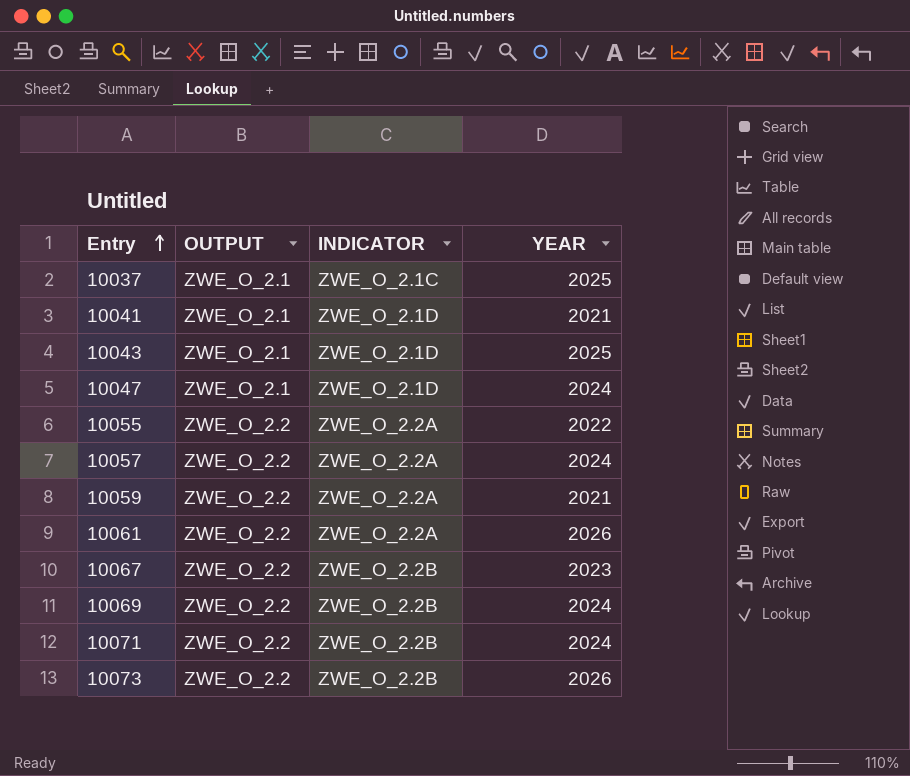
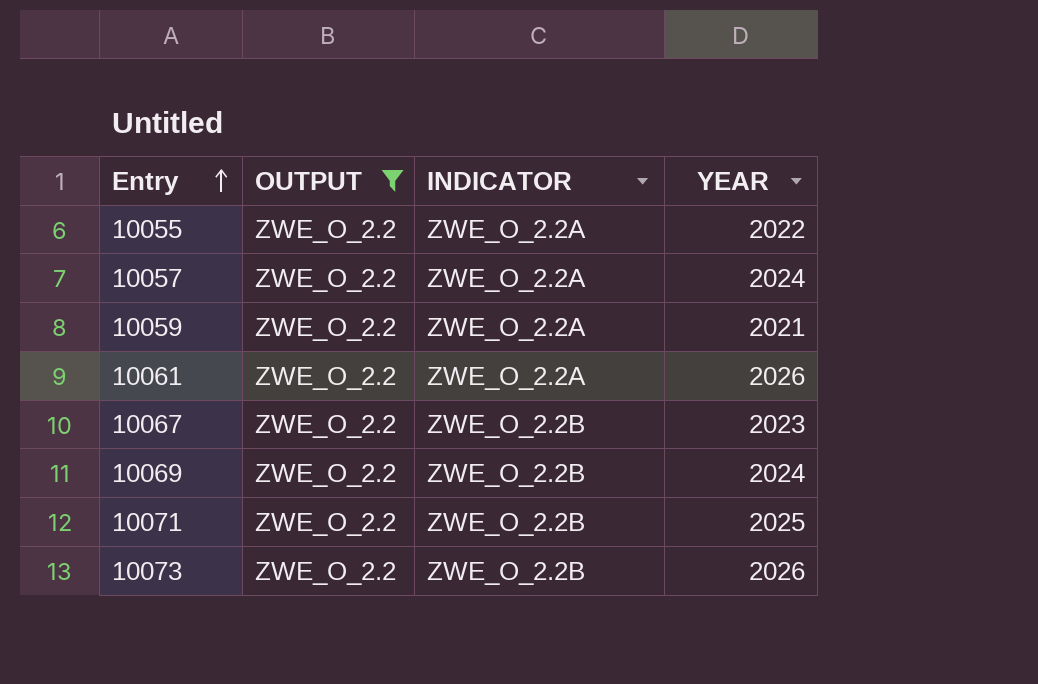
filter: none -> OUTPUT = ZWE_O_2.2
10071 | YEAR: 2024 -> 2025

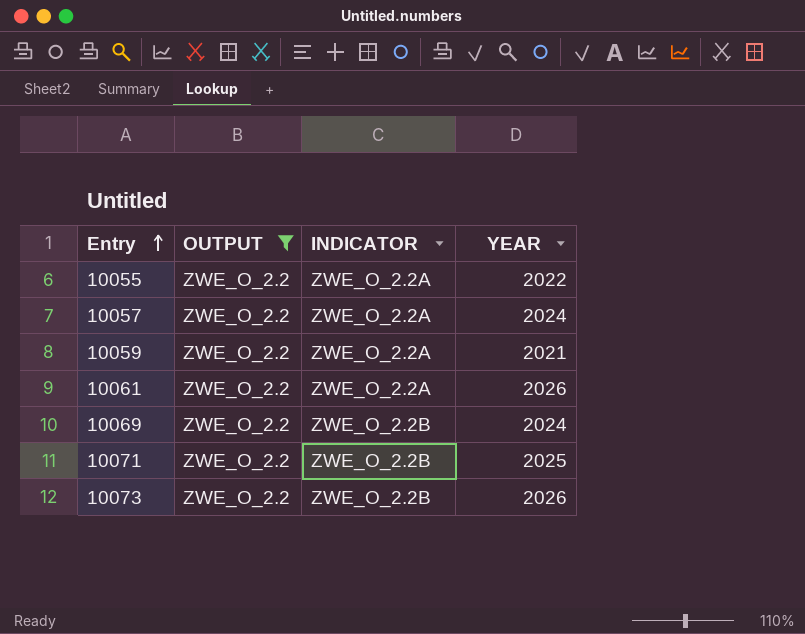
row 10067: ZWE_O_2.2 | ZWE_O_2.2B | 2023 -> none

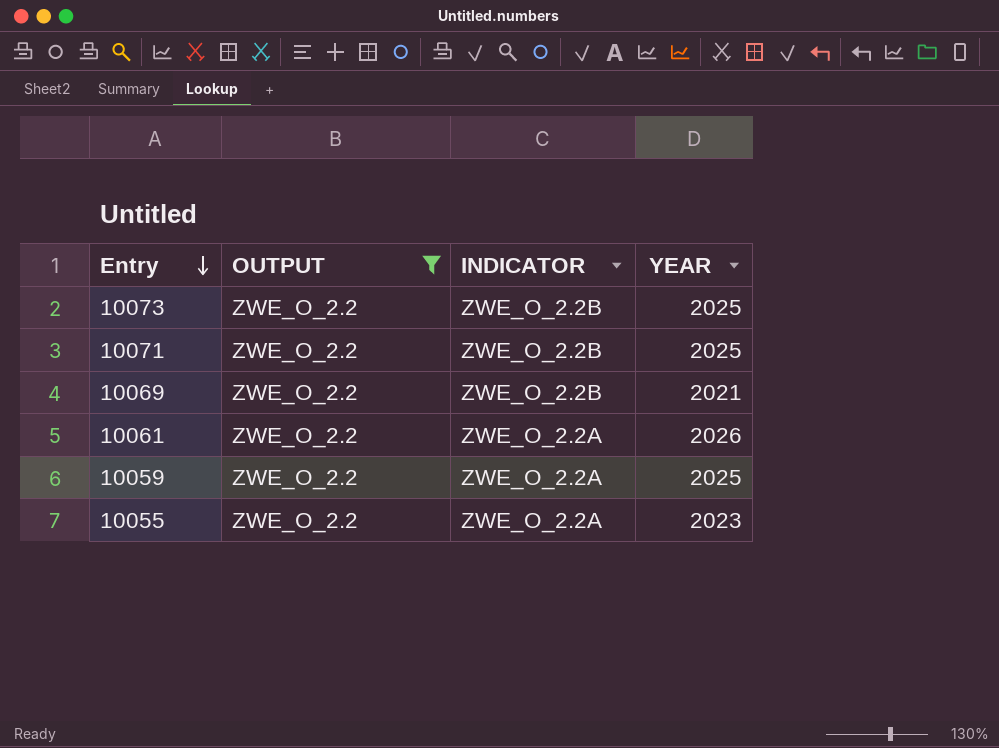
row order: Entry ascending -> Entry descending
row 10057: ZWE_O_2.2 | ZWE_O_2.2A | 2024 -> none
10073 | YEAR: 2026 -> 2025
10069 | YEAR: 2024 -> 2021
10059 | YEAR: 2021 -> 2025
10055 | YEAR: 2022 -> 2023

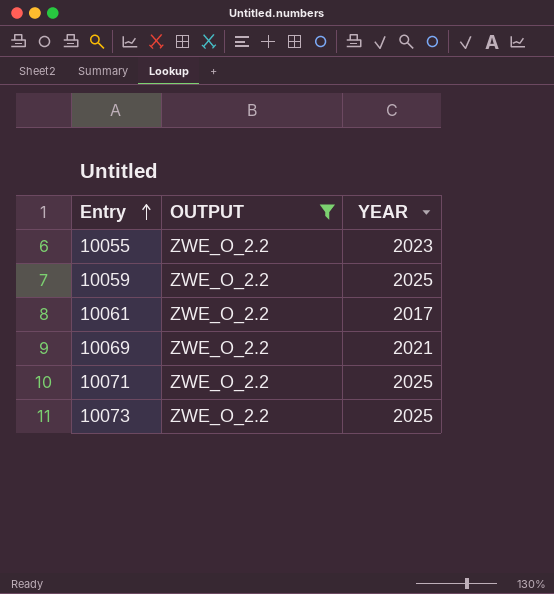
row order: Entry descending -> Entry ascending
column INDICATOR | position: 3 -> none
10061 | YEAR: 2026 -> 2017

